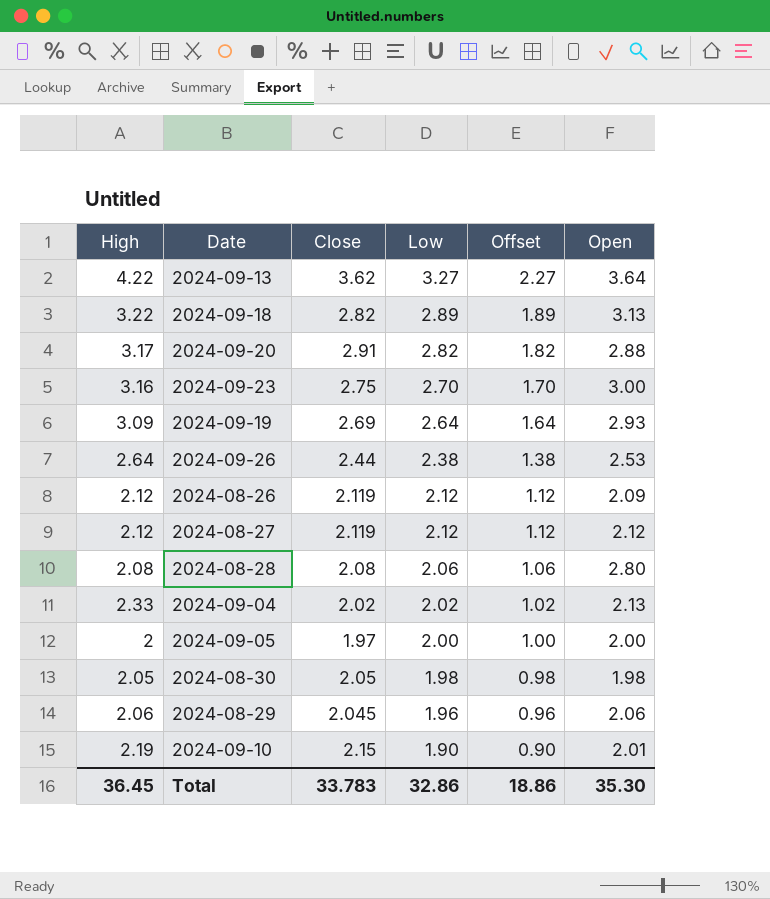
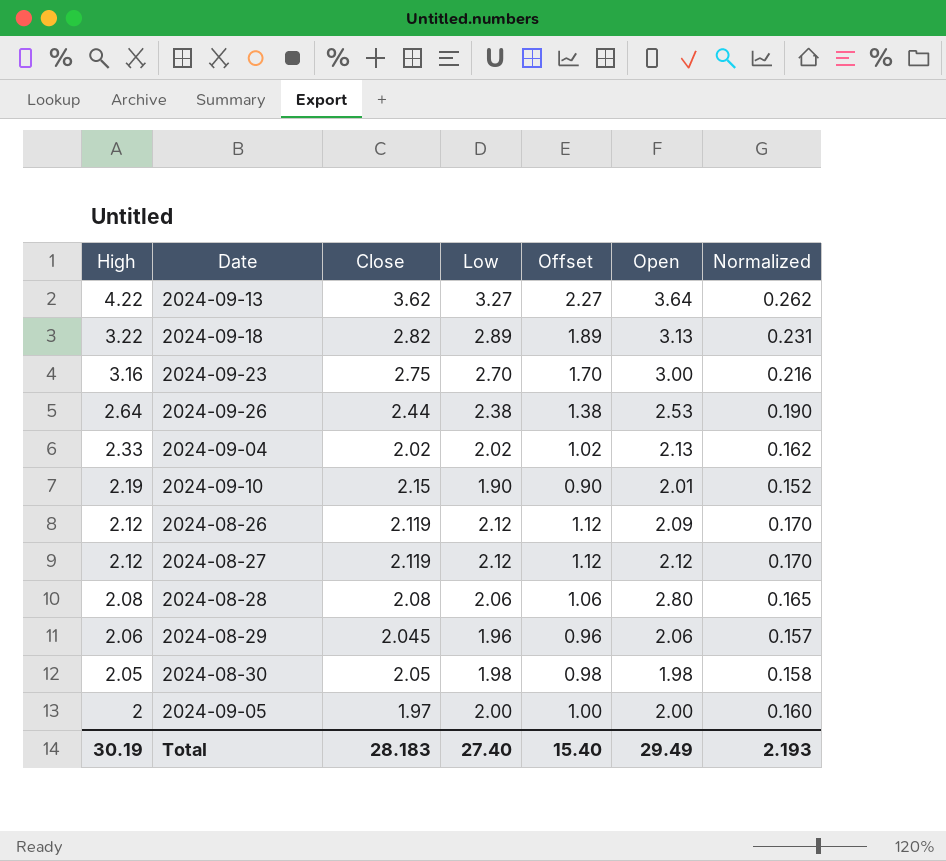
row order: Low descending -> High descending
column Normalized | formula: none -> [Low] * 0.08
row 2024-09-20: 3.17 | 2.91 | 2.82 | 1.82 | 2.88 -> none
row 2024-09-19: 3.09 | 2.69 | 2.64 | 1.64 | 2.93 -> none
Total | High: 36.45 -> 30.19
Total | Close: 33.783 -> 28.183
Total | Low: 32.86 -> 27.40
Total | Offset: 18.86 -> 15.40
Total | Open: 35.30 -> 29.49

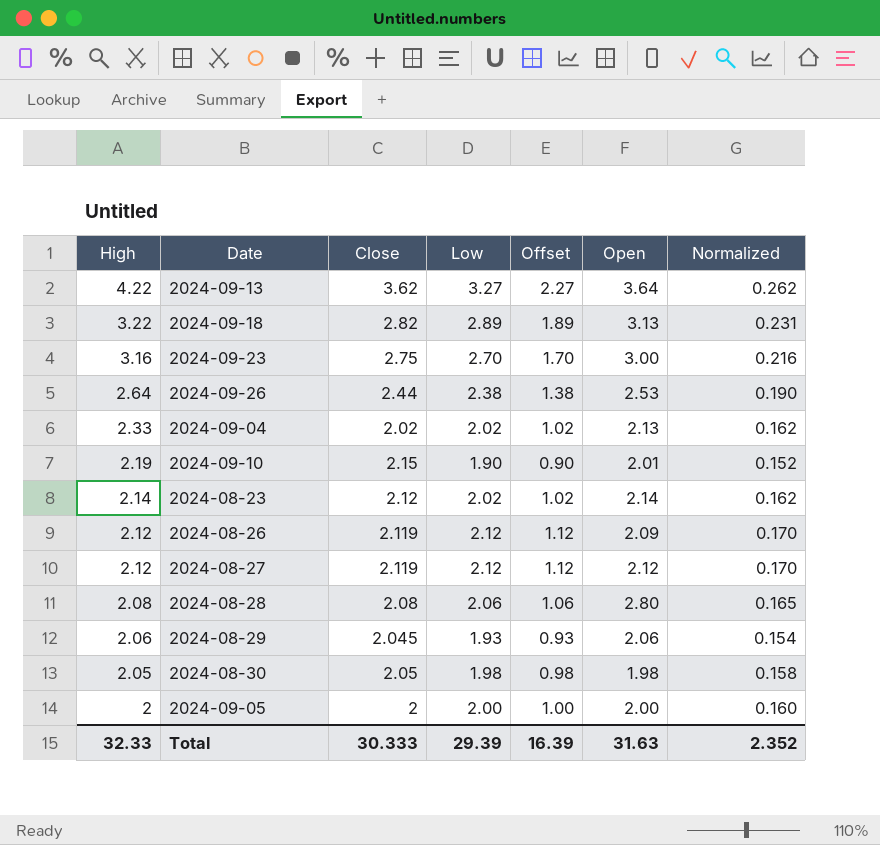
row 2024-08-23: none -> 2.14 | 2.12 | 2.02 | 1.02 | 2.14 | 0.162
2024-08-29 | Low: 1.96 -> 1.93
2024-08-29 | Offset: 0.96 -> 0.93
2024-08-29 | Normalized: 0.157 -> 0.154
2024-09-05 | Close: 1.97 -> 2
Total | High: 30.19 -> 32.33
Total | Close: 28.183 -> 30.333
Total | Low: 27.40 -> 29.39
Total | Offset: 15.40 -> 16.39
Total | Open: 29.49 -> 31.63
Total | Normalized: 2.193 -> 2.352

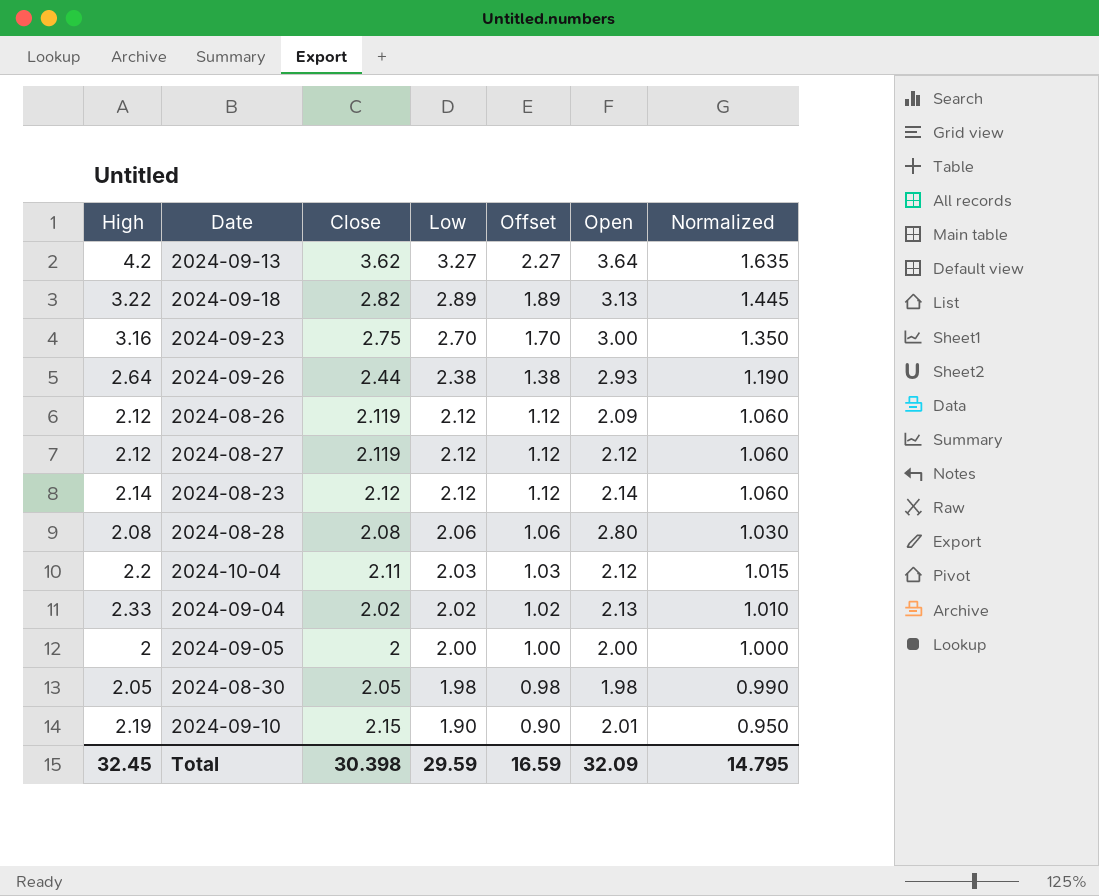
row order: High descending -> Low descending
column Normalized | formula: [Low] * 0.08 -> [Low] * 0.5
row 2024-08-29: 2.06 | 2.045 | 1.93 | 0.93 | 2.06 | 0.154 -> none
2024-09-13 | High: 4.22 -> 4.2
2024-09-26 | Open: 2.53 -> 2.93
2024-08-23 | Low: 2.02 -> 2.12
2024-08-23 | Offset: 1.02 -> 1.12
row 2024-10-04: none -> 2.2 | 2.11 | 2.03 | 1.03 | 2.12 | 1.015
Total | High: 32.33 -> 32.45
Total | Close: 30.333 -> 30.398
Total | Low: 29.39 -> 29.59
Total | Offset: 16.39 -> 16.59
Total | Open: 31.63 -> 32.09
Total | Normalized: 2.352 -> 14.795

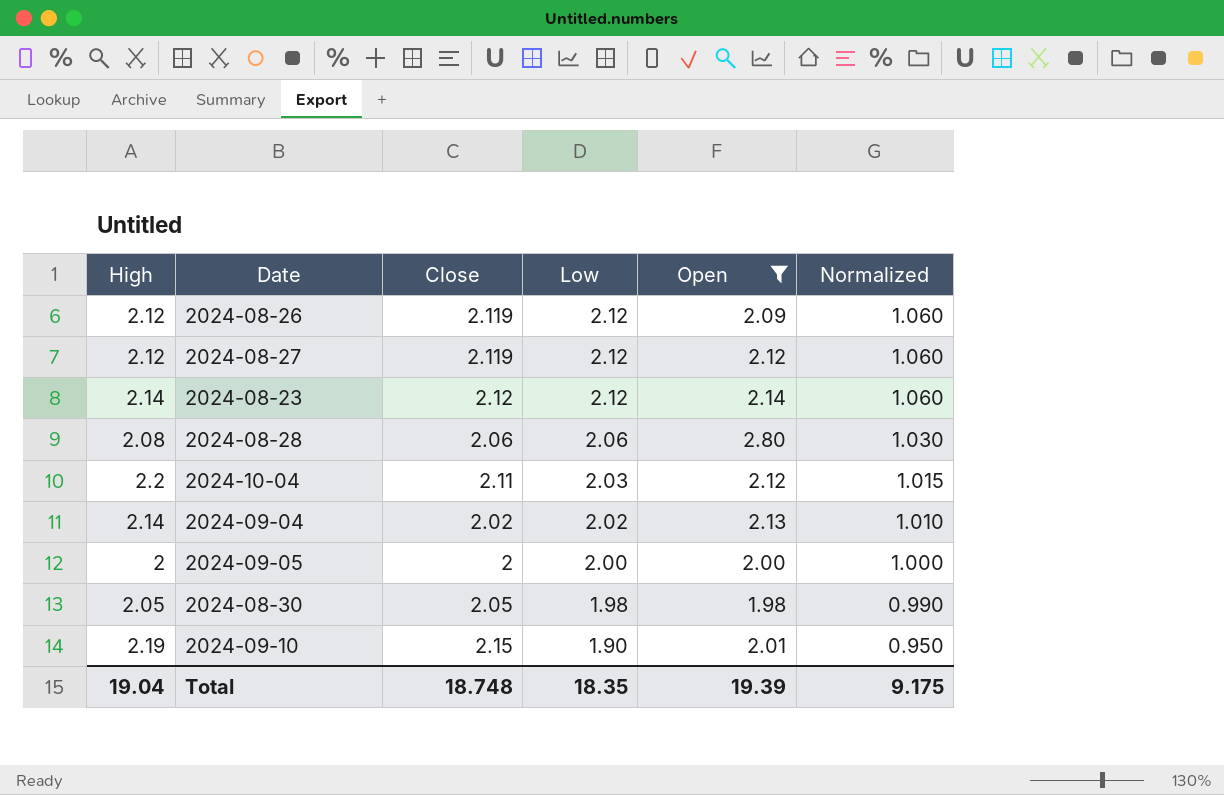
filter: none -> Open <= 2.80
column Offset | formula: [Low] - 1 -> none
2024-08-28 | Close: 2.08 -> 2.06
2024-09-04 | High: 2.33 -> 2.14
Total | High: 32.45 -> 19.04
Total | Close: 30.398 -> 18.748
Total | Low: 29.59 -> 18.35
Total | Open: 32.09 -> 19.39
Total | Normalized: 14.795 -> 9.175

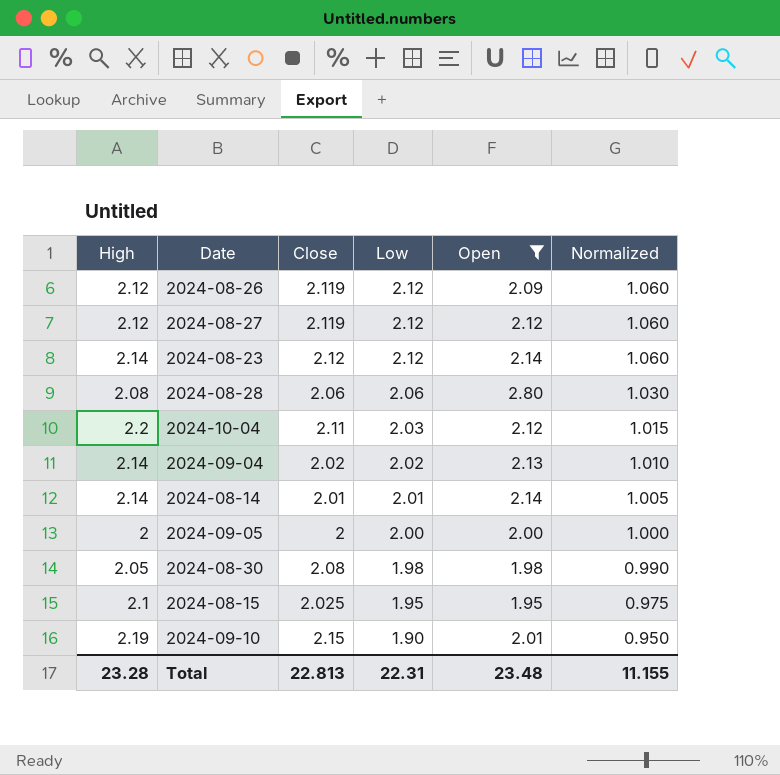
row 2024-08-14: none -> 2.14 | 2.01 | 2.01 | 2.14 | 1.005
2024-08-30 | Close: 2.05 -> 2.08
row 2024-08-15: none -> 2.1 | 2.025 | 1.95 | 1.95 | 0.975
Total | High: 19.04 -> 23.28
Total | Close: 18.748 -> 22.813
Total | Low: 18.35 -> 22.31
Total | Open: 19.39 -> 23.48
Total | Normalized: 9.175 -> 11.155

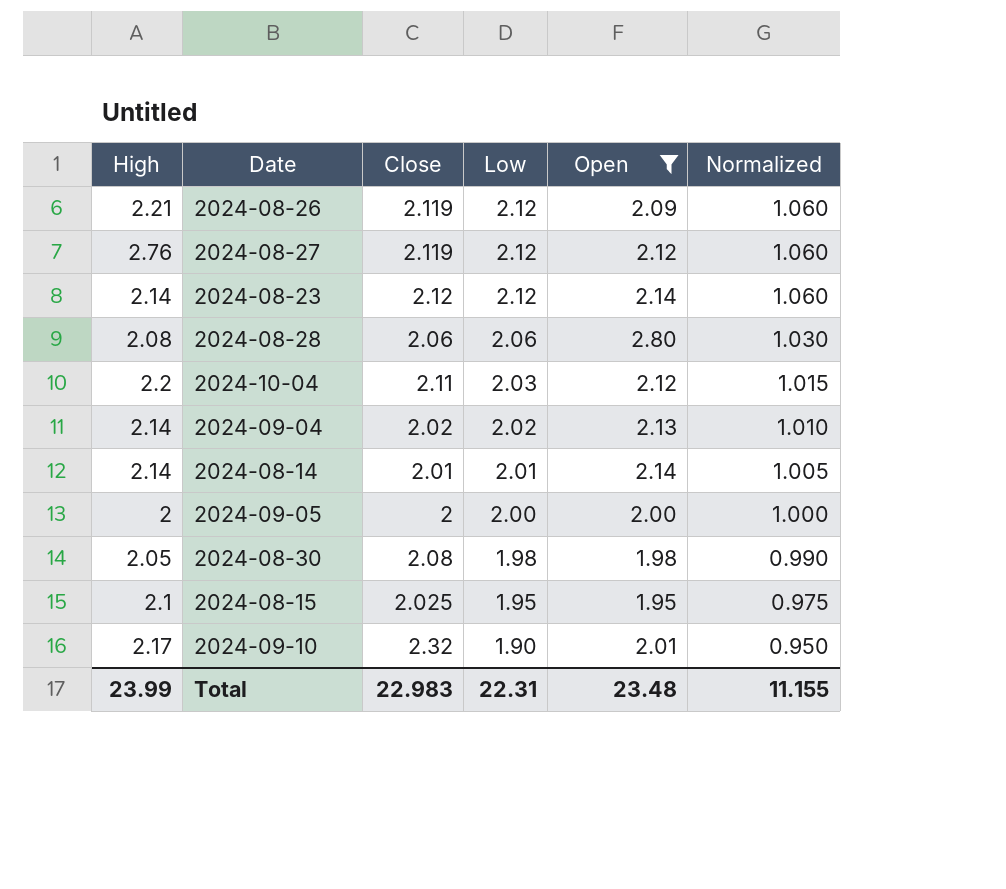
2024-08-26 | High: 2.12 -> 2.21
2024-08-27 | High: 2.12 -> 2.76
2024-09-10 | High: 2.19 -> 2.17
2024-09-10 | Close: 2.15 -> 2.32
Total | High: 23.28 -> 23.99
Total | Close: 22.813 -> 22.983

